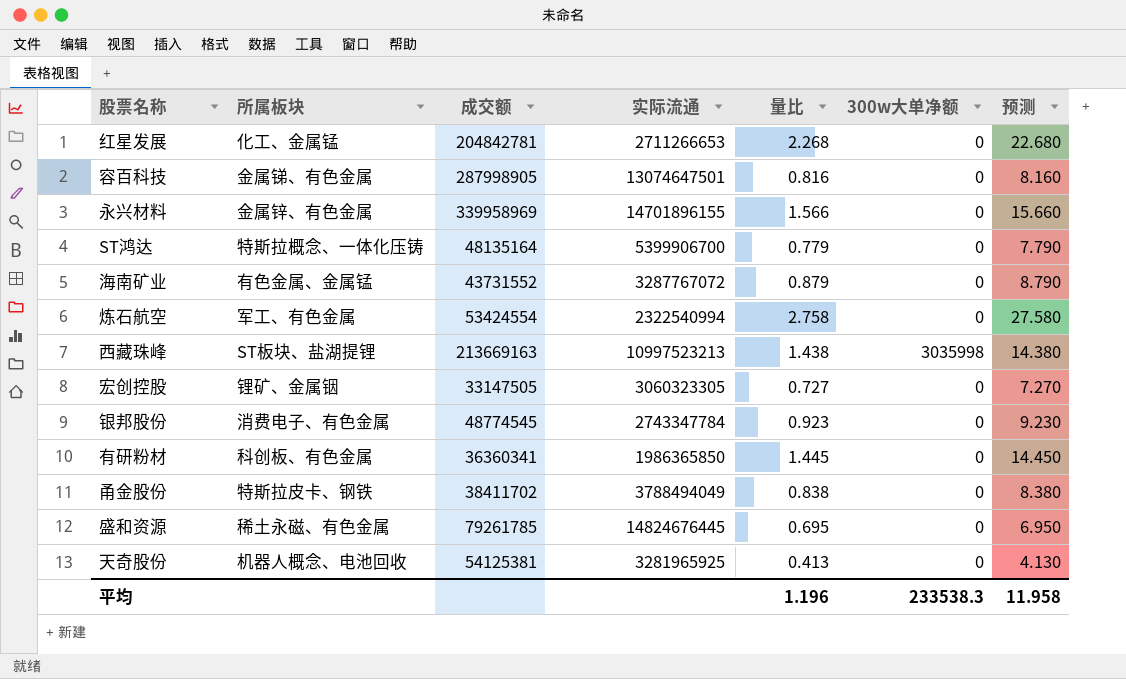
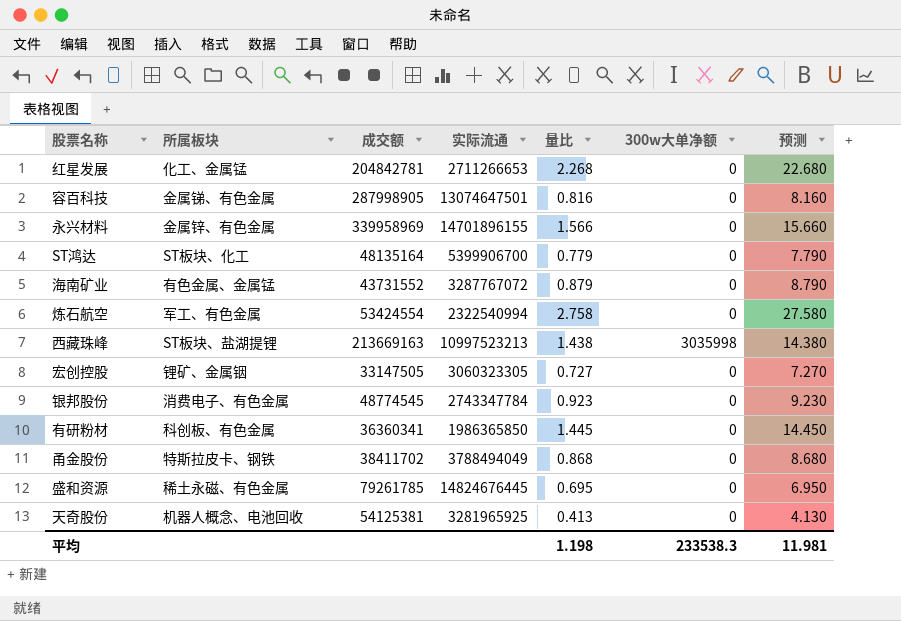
ST鸿达 | 所属板块: 特斯拉概念、一体化压铸 -> ST板块、化工
甬金股份 | 量比: 0.838 -> 0.868
甬金股份 | 预测: 8.380 -> 8.680
平均 | 量比: 1.196 -> 1.198
平均 | 预测: 11.958 -> 11.981

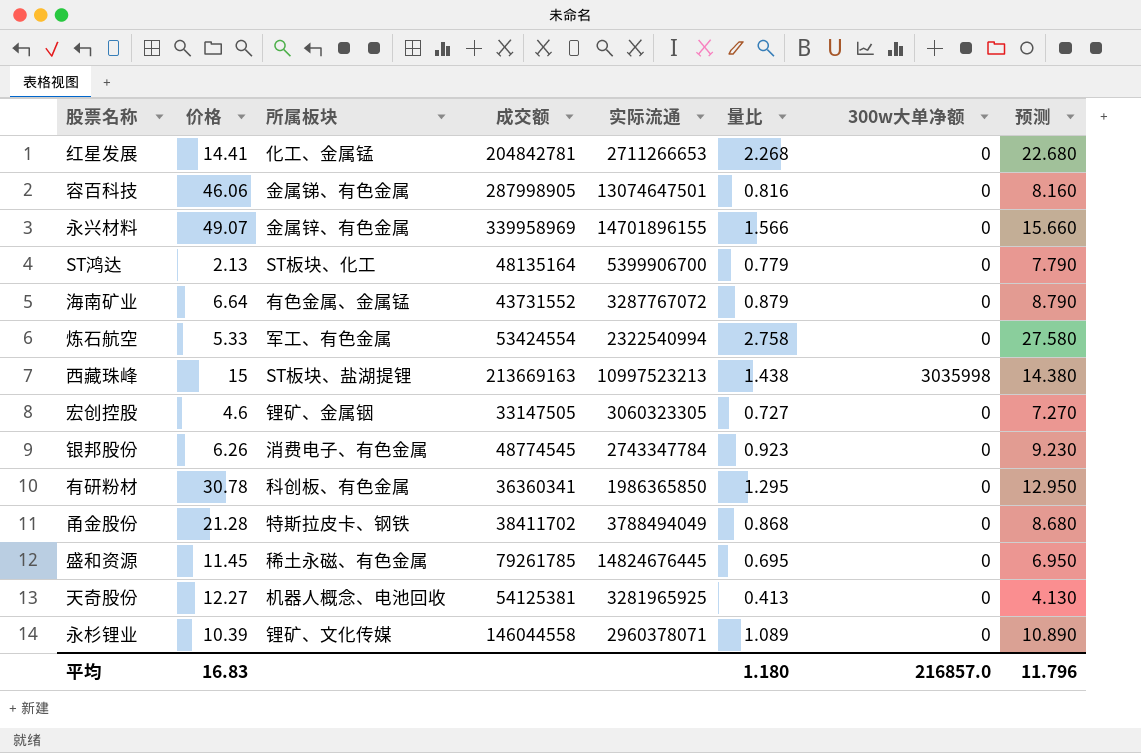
column 价格 | position: none -> 2
有研粉材 | 量比: 1.445 -> 1.295
有研粉材 | 预测: 14.450 -> 12.950
row 永杉锂业: none -> 10.39 | 锂矿、文化传媒 | 146044558 | 2960378071 | 1.089 | 0 | 10.890
平均 | 量比: 1.198 -> 1.180
平均 | 300w大单净额: 233538.3 -> 216857.0
平均 | 预测: 11.981 -> 11.796

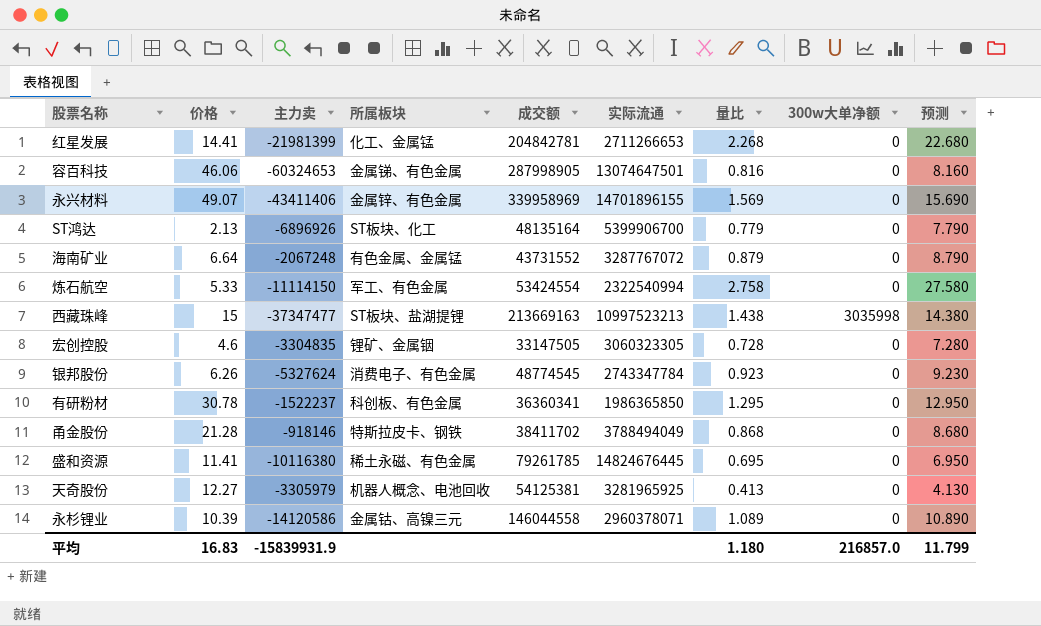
column 主力卖 | position: none -> 3
永兴材料 | 量比: 1.566 -> 1.569
永兴材料 | 预测: 15.660 -> 15.690
宏创控股 | 量比: 0.727 -> 0.728
宏创控股 | 预测: 7.270 -> 7.280
盛和资源 | 价格: 11.45 -> 11.41
永杉锂业 | 所属板块: 锂矿、文化传媒 -> 金属钴、高镍三元
平均 | 预测: 11.796 -> 11.799

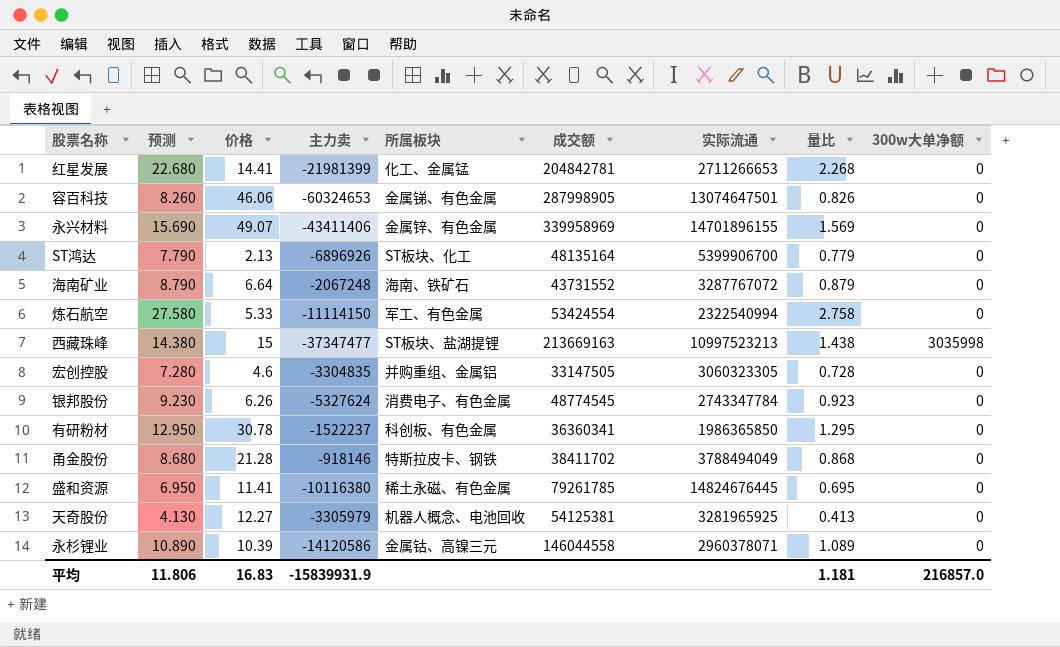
column 预测 | position: 9 -> 2
容百科技 | 预测: 8.160 -> 8.260
容百科技 | 量比: 0.816 -> 0.826
海南矿业 | 所属板块: 有色金属、金属锰 -> 海南、铁矿石
宏创控股 | 所属板块: 锂矿、金属铟 -> 并购重组、金属铝
平均 | 预测: 11.799 -> 11.806
平均 | 量比: 1.180 -> 1.181

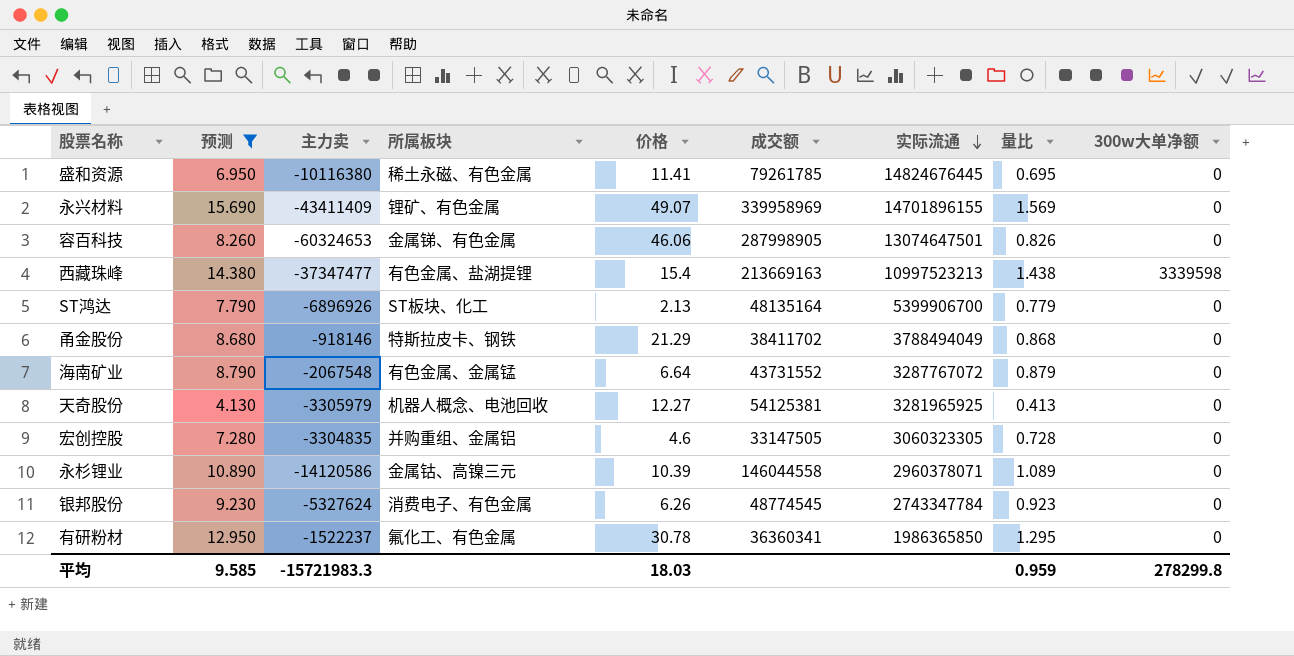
filter: none -> 预测 <= 15.690
row order: none -> 实际流通 descending
column 价格 | position: 3 -> 5
永兴材料 | 主力卖: -43411406 -> -43411409
永兴材料 | 所属板块: 金属锌、有色金属 -> 锂矿、有色金属
西藏珠峰 | 所属板块: ST板块、盐湖提锂 -> 有色金属、盐湖提锂
西藏珠峰 | 价格: 15 -> 15.4
西藏珠峰 | 300w大单净额: 3035998 -> 3339598
甬金股份 | 价格: 21.28 -> 21.29
海南矿业 | 主力卖: -2067248 -> -2067548
海南矿业 | 所属板块: 海南、铁矿石 -> 有色金属、金属锰
有研粉材 | 所属板块: 科创板、有色金属 -> 氟化工、有色金属
平均 | 预测: 11.806 -> 9.585
平均 | 主力卖: -15839931.9 -> -15721983.3
平均 | 价格: 16.83 -> 18.03
平均 | 量比: 1.181 -> 0.959
平均 | 300w大单净额: 216857.0 -> 278299.8

